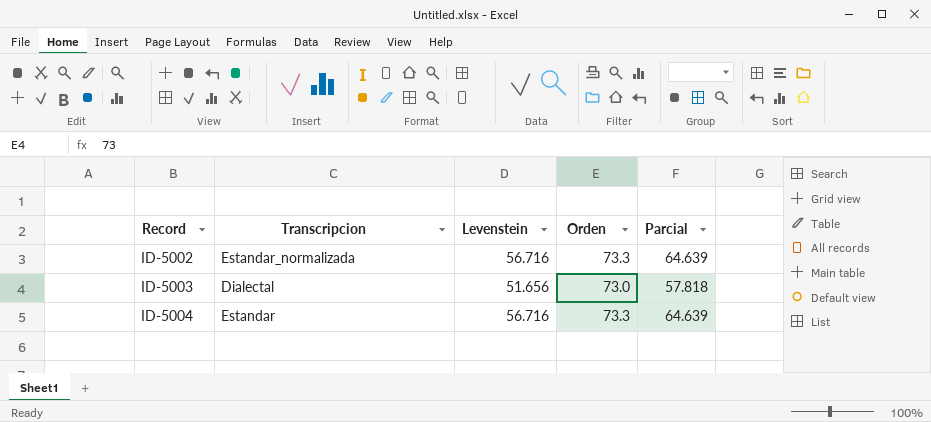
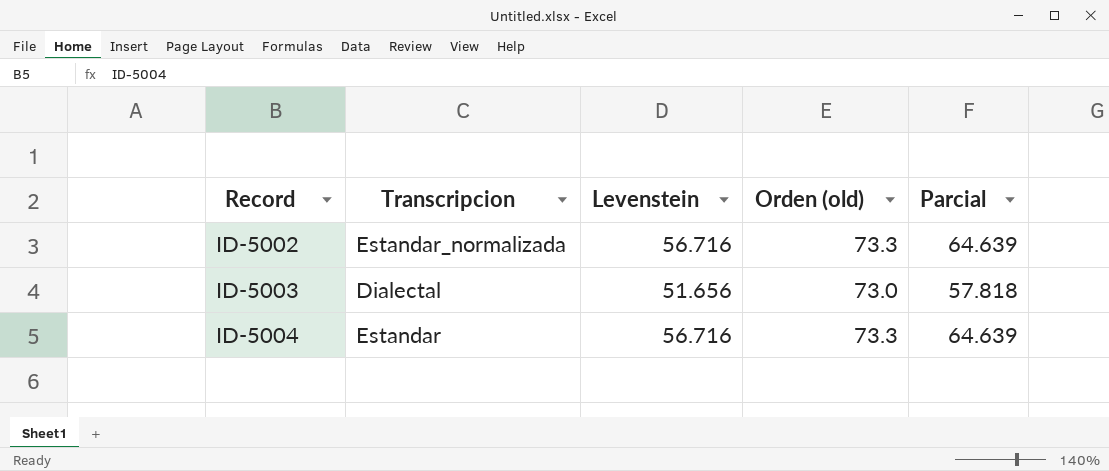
column name: Orden -> Orden (old)

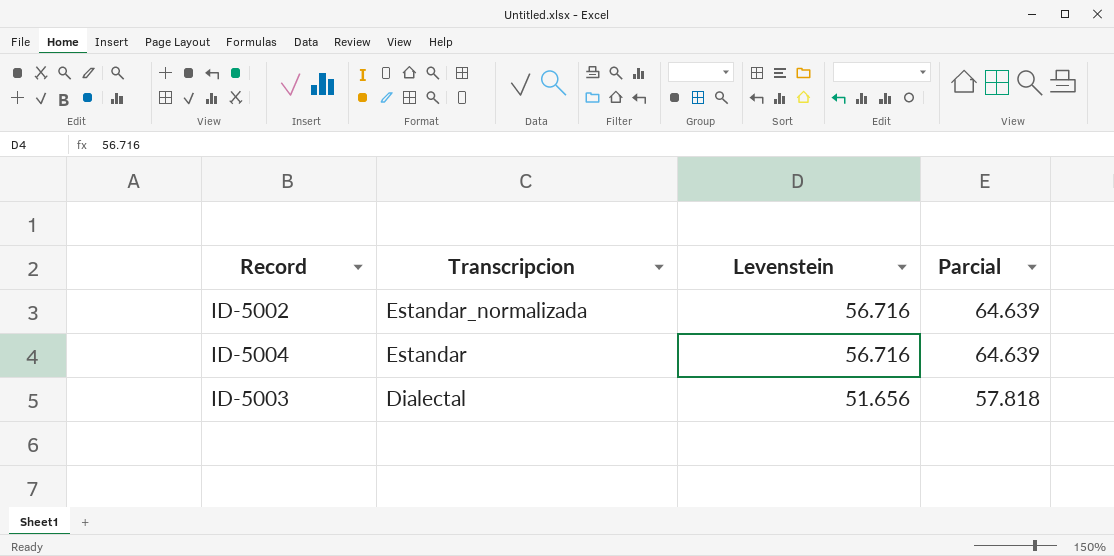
row order: Record ascending -> Transcripcion descending
column Orden (old) | position: 4 -> none

